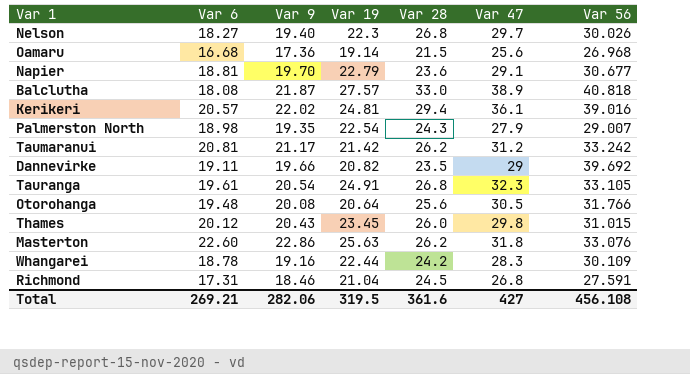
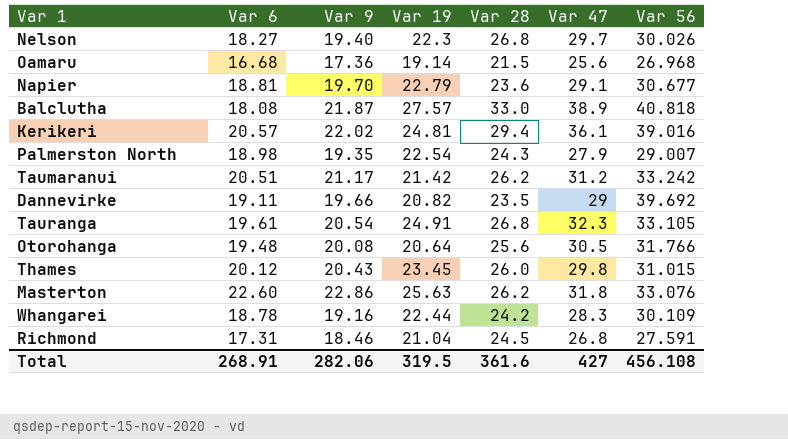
Taumaranui | Var 6: 20.81 -> 20.51
Total | Var 6: 269.21 -> 268.91

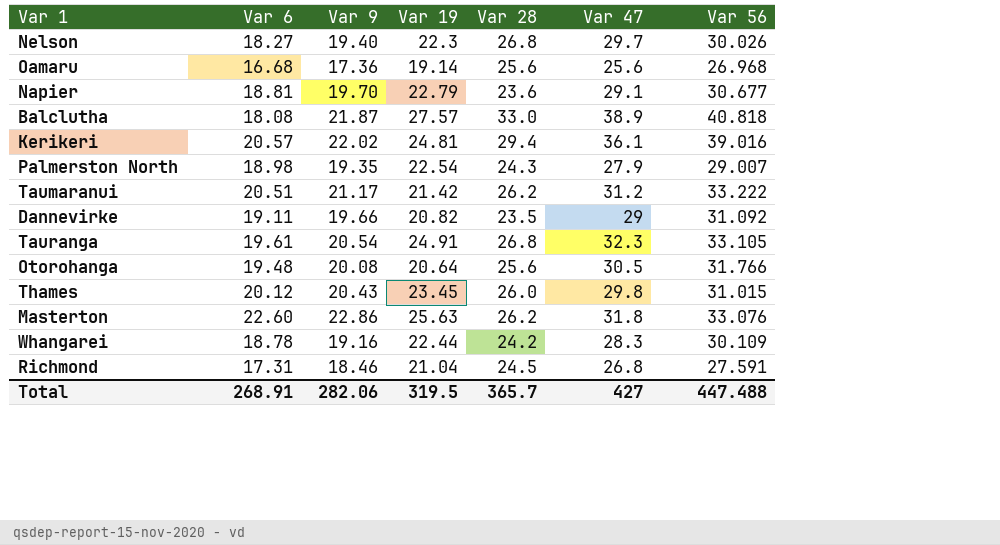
Oamaru | Var 28: 21.5 -> 25.6
Taumaranui | Var 56: 33.242 -> 33.222
Dannevirke | Var 56: 39.692 -> 31.092
Total | Var 28: 361.6 -> 365.7
Total | Var 56: 456.108 -> 447.488

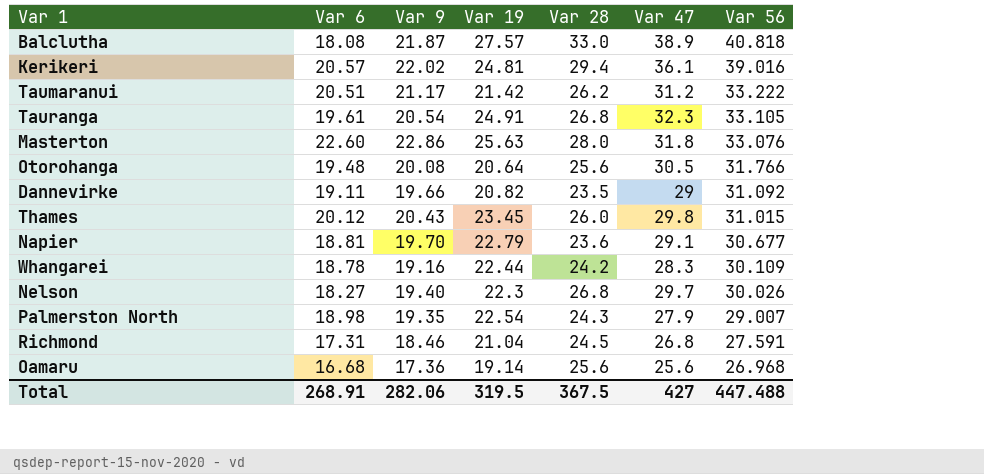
row order: none -> Var 56 descending
Masterton | Var 28: 26.2 -> 28.0
Total | Var 28: 365.7 -> 367.5

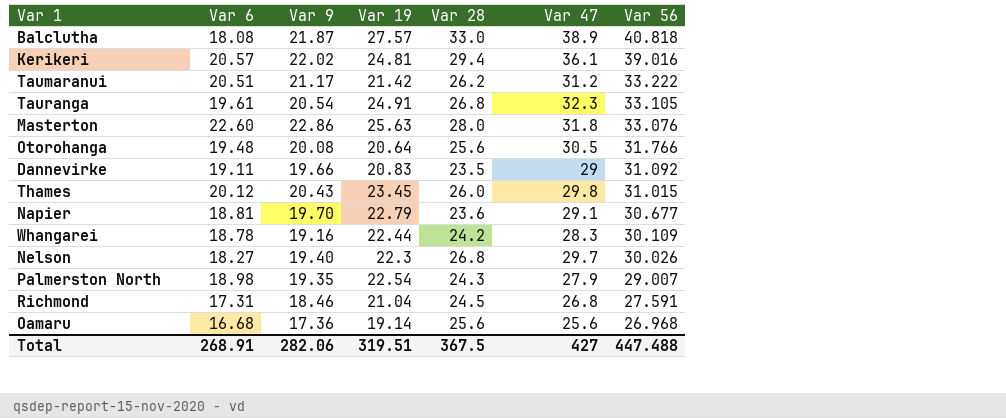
Dannevirke | Var 19: 20.82 -> 20.83
Total | Var 19: 319.5 -> 319.51

